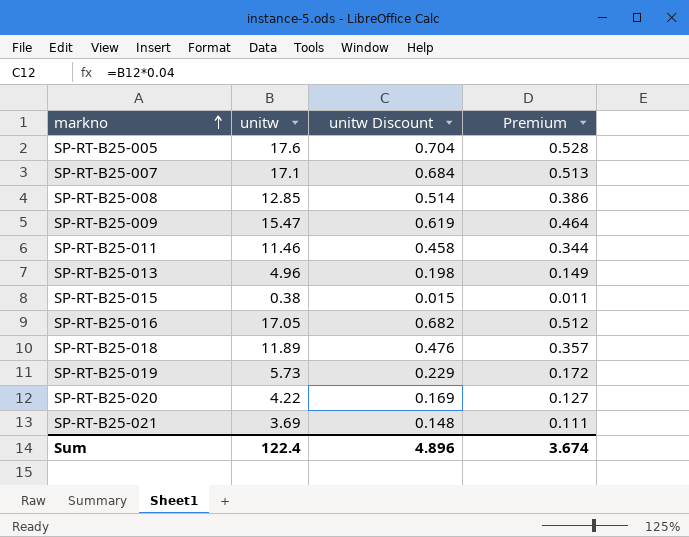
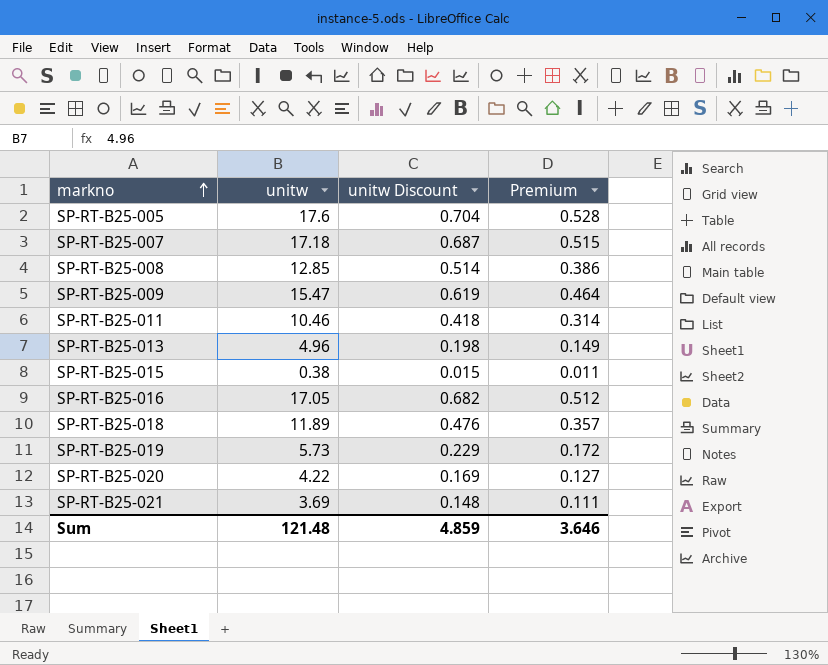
SP-RT-B25-007 | unitw: 17.1 -> 17.18
SP-RT-B25-007 | unitw Discount: 0.684 -> 0.687
SP-RT-B25-007 | Premium: 0.513 -> 0.515
SP-RT-B25-011 | unitw: 11.46 -> 10.46
SP-RT-B25-011 | unitw Discount: 0.458 -> 0.418
SP-RT-B25-011 | Premium: 0.344 -> 0.314
Sum | unitw: 122.4 -> 121.48
Sum | unitw Discount: 4.896 -> 4.859
Sum | Premium: 3.674 -> 3.646

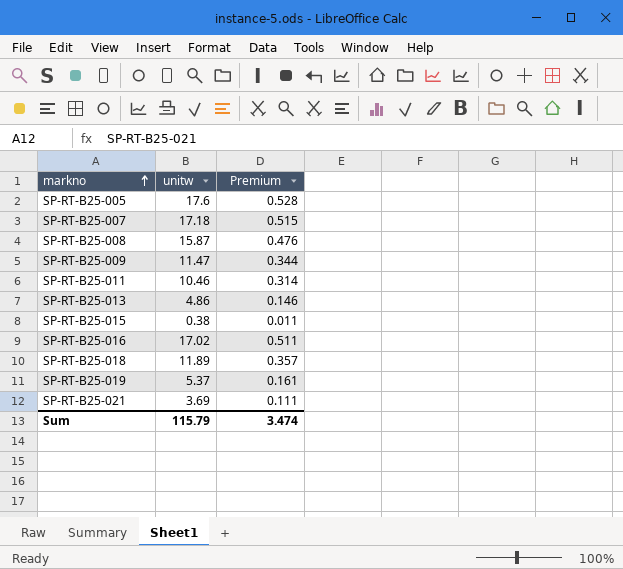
column unitw Discount | formula: [unitw] * 0.04 -> none
row SP-RT-B25-020: 4.22 | 0.169 | 0.127 -> none
SP-RT-B25-008 | unitw: 12.85 -> 15.87
SP-RT-B25-008 | Premium: 0.386 -> 0.476
SP-RT-B25-009 | unitw: 15.47 -> 11.47
SP-RT-B25-009 | Premium: 0.464 -> 0.344
SP-RT-B25-013 | unitw: 4.96 -> 4.86
SP-RT-B25-013 | Premium: 0.149 -> 0.146
SP-RT-B25-016 | unitw: 17.05 -> 17.02
SP-RT-B25-016 | Premium: 0.512 -> 0.511
SP-RT-B25-019 | unitw: 5.73 -> 5.37
SP-RT-B25-019 | Premium: 0.172 -> 0.161
Sum | unitw: 121.48 -> 115.79
Sum | Premium: 3.646 -> 3.474

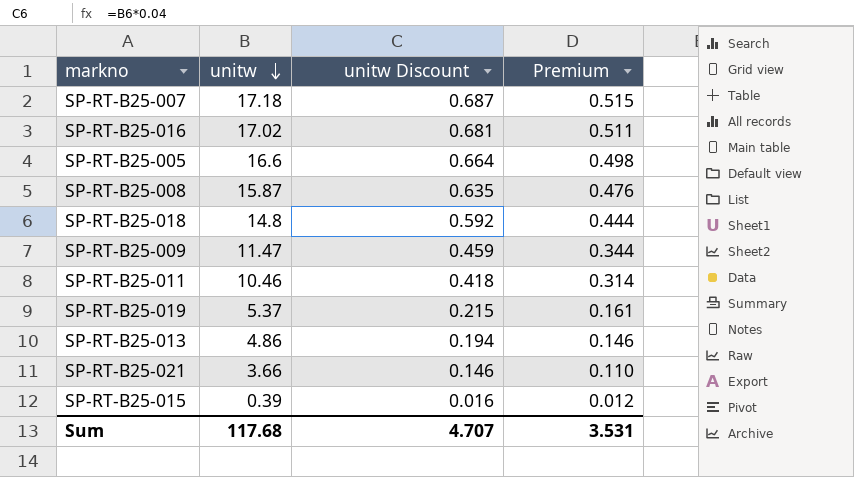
row order: markno ascending -> unitw descending
column unitw Discount | formula: none -> [unitw] * 0.04
SP-RT-B25-005 | unitw: 17.6 -> 16.6
SP-RT-B25-005 | Premium: 0.528 -> 0.498
SP-RT-B25-018 | unitw: 11.89 -> 14.8
SP-RT-B25-018 | Premium: 0.357 -> 0.444
SP-RT-B25-021 | unitw: 3.69 -> 3.66
SP-RT-B25-021 | Premium: 0.111 -> 0.110
SP-RT-B25-015 | unitw: 0.38 -> 0.39
SP-RT-B25-015 | Premium: 0.011 -> 0.012
Sum | unitw: 115.79 -> 117.68
Sum | Premium: 3.474 -> 3.531

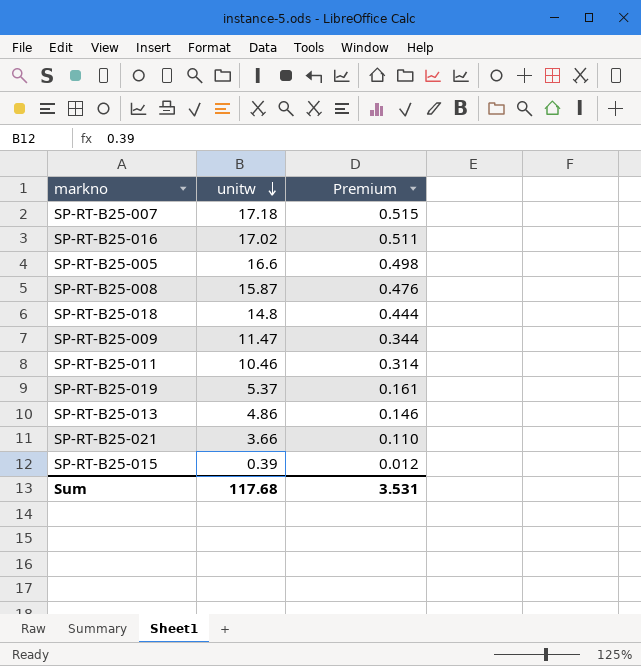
column unitw Discount | formula: [unitw] * 0.04 -> none

